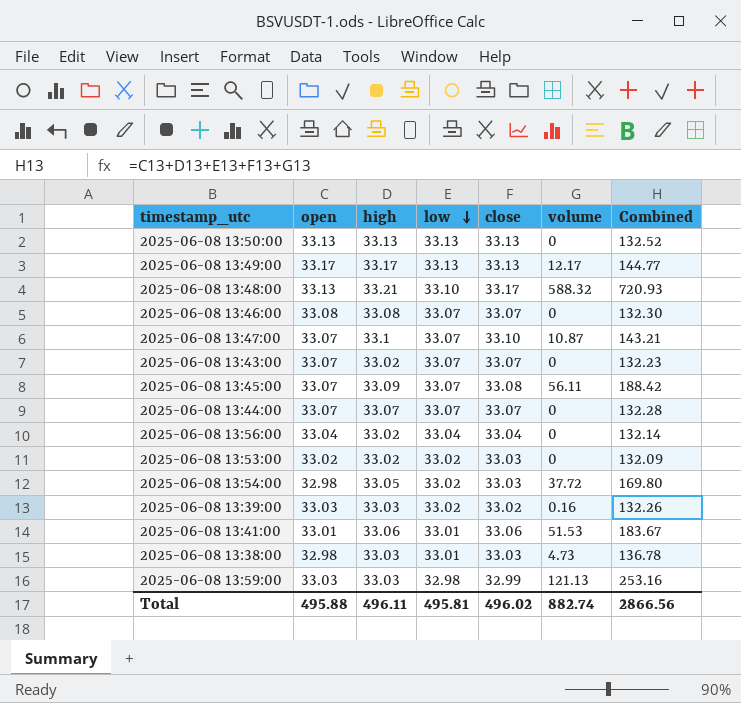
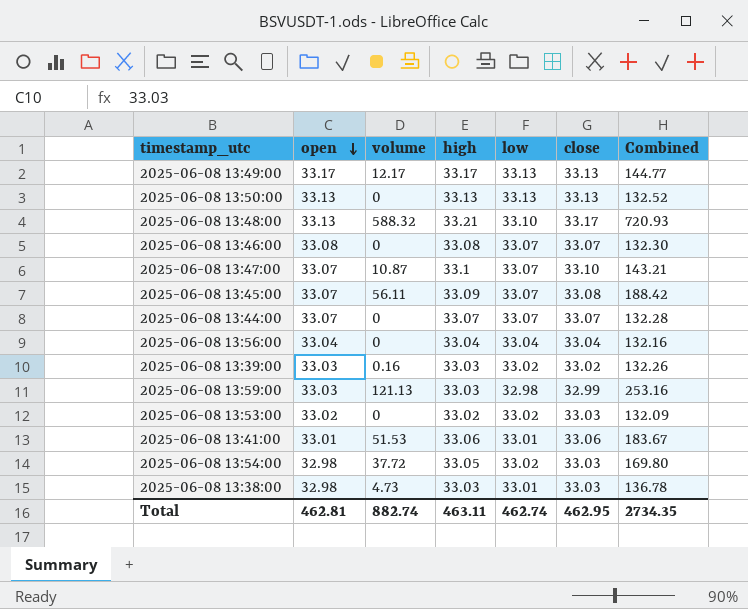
row order: low descending -> open descending
column volume | position: 6 -> 3
row 2025-06-08 13:43:00: 33.07 | 33.02 | 33.07 | 33.07 | 0 | 132.23 -> none
2025-06-08 13:56:00 | high: 33.02 -> 33.04
2025-06-08 13:56:00 | Combined: 132.14 -> 132.16
Total | open: 495.88 -> 462.81
Total | high: 496.11 -> 463.11
Total | low: 495.81 -> 462.74
Total | close: 496.02 -> 462.95
Total | Combined: 2866.56 -> 2734.35

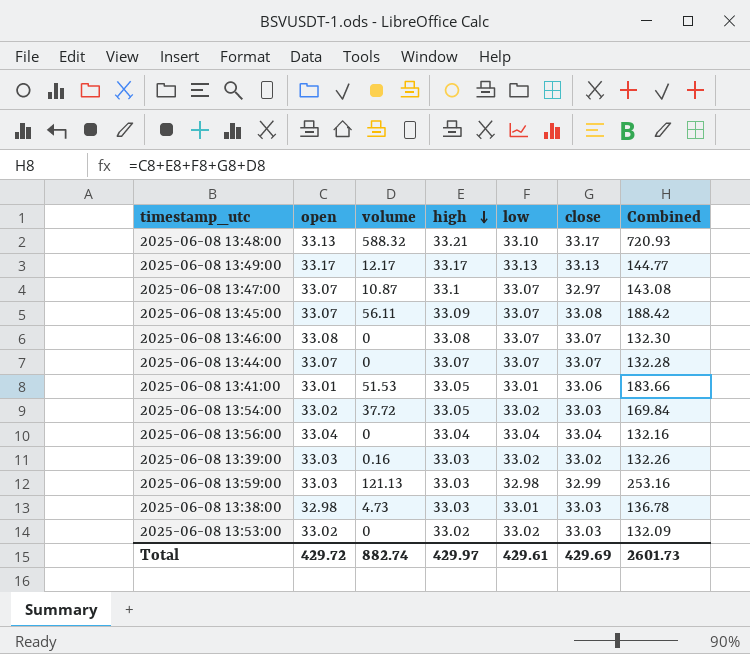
row order: open descending -> high descending
row 2025-06-08 13:50:00: 33.13 | 0 | 33.13 | 33.13 | 33.13 | 132.52 -> none
2025-06-08 13:47:00 | close: 33.10 -> 32.97
2025-06-08 13:47:00 | Combined: 143.21 -> 143.08
2025-06-08 13:41:00 | high: 33.06 -> 33.05
2025-06-08 13:41:00 | Combined: 183.67 -> 183.66
2025-06-08 13:54:00 | open: 32.98 -> 33.02
2025-06-08 13:54:00 | Combined: 169.80 -> 169.84
Total | open: 462.81 -> 429.72
Total | high: 463.11 -> 429.97
Total | low: 462.74 -> 429.61
Total | close: 462.95 -> 429.69
Total | Combined: 2734.35 -> 2601.73

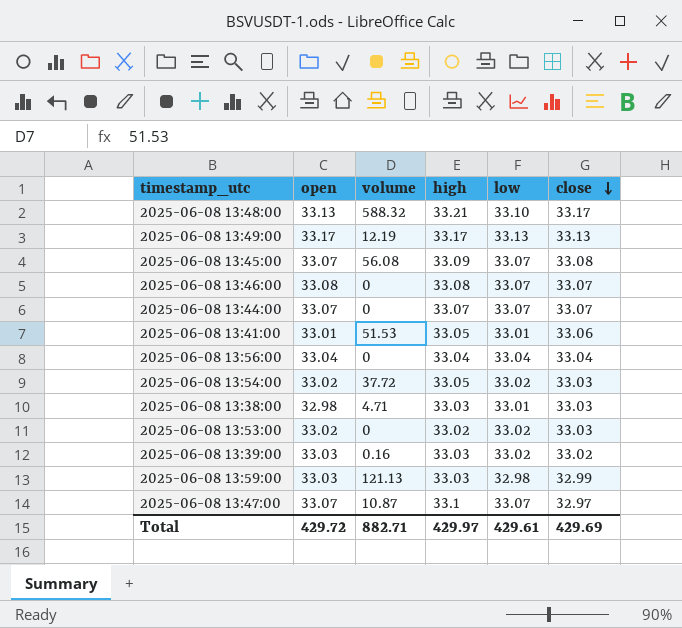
row order: high descending -> close descending
column Combined | formula: [open] + [volume] + [high] + [low] + [close] -> none
2025-06-08 13:49:00 | volume: 12.17 -> 12.19
2025-06-08 13:45:00 | volume: 56.11 -> 56.08
2025-06-08 13:38:00 | volume: 4.73 -> 4.71
Total | volume: 882.74 -> 882.71

